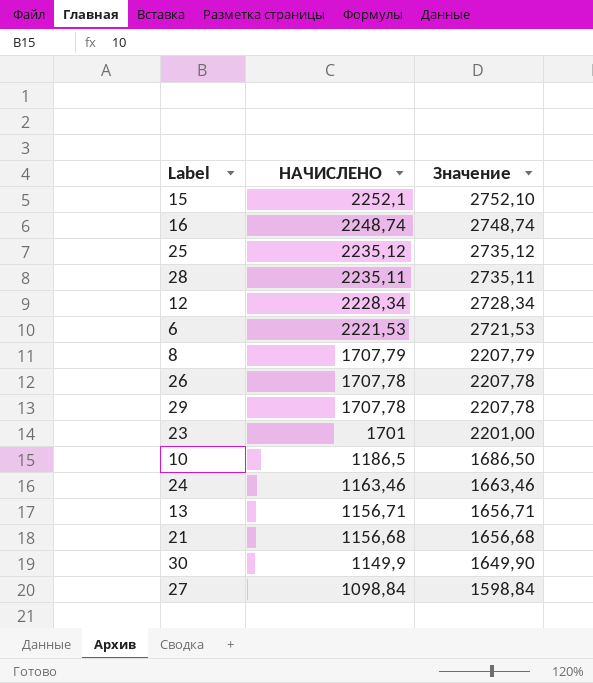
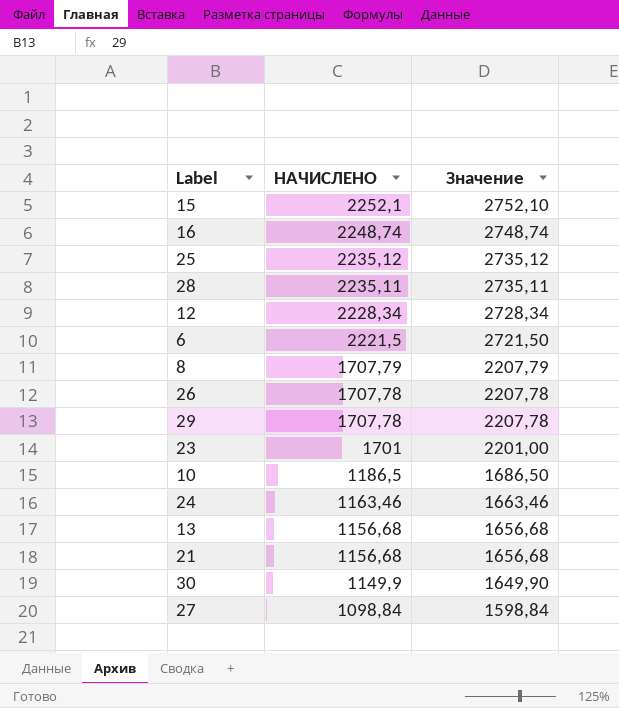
6 | НАЧИСЛЕНО: 2221,53 -> 2221,5
6 | Значение: 2721,53 -> 2721,50
13 | НАЧИСЛЕНО: 1156,71 -> 1156,68
13 | Значение: 1656,71 -> 1656,68

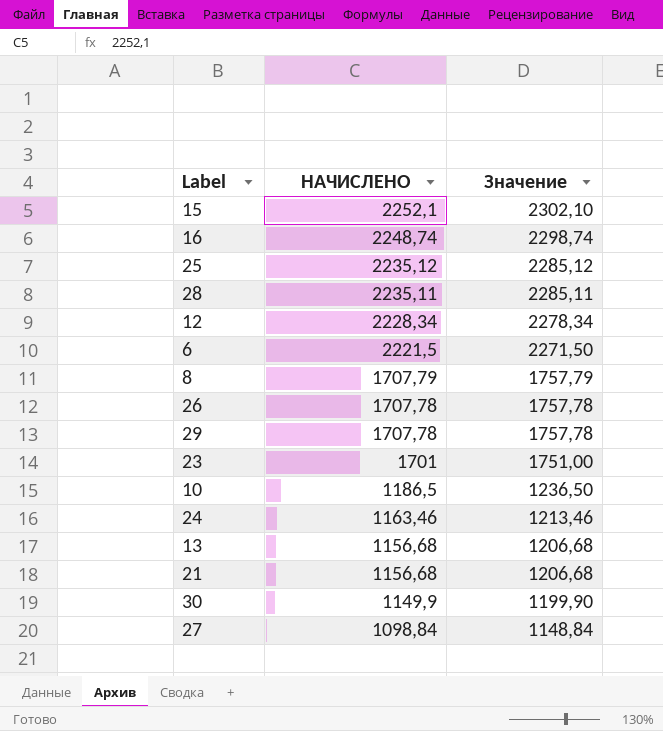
column Значение | formula: [НАЧИСЛЕНО] + 500 -> [НАЧИСЛЕНО] + 50

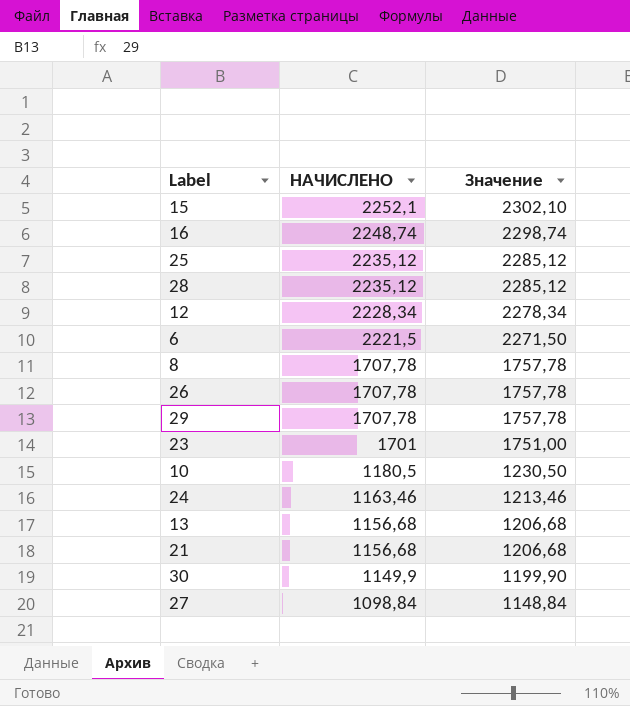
28 | НАЧИСЛЕНО: 2235,11 -> 2235,12
28 | Значение: 2285,11 -> 2285,12
8 | НАЧИСЛЕНО: 1707,79 -> 1707,78
8 | Значение: 1757,79 -> 1757,78
10 | НАЧИСЛЕНО: 1186,5 -> 1180,5
10 | Значение: 1236,50 -> 1230,50

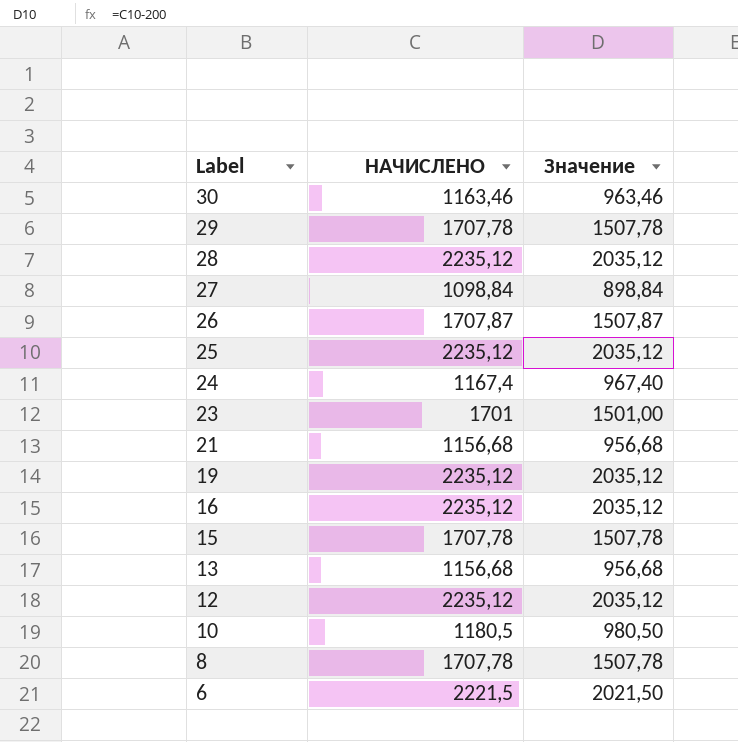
row order: НАЧИСЛЕНО descending -> Label descending
column Значение | formula: [НАЧИСЛЕНО] + 50 -> [НАЧИСЛЕНО] - 200
30 | НАЧИСЛЕНО: 1149,9 -> 1163,46
26 | НАЧИСЛЕНО: 1707,78 -> 1707,87
24 | НАЧИСЛЕНО: 1163,46 -> 1167,4
row 19: none -> 2235,12 | 2035,12
16 | НАЧИСЛЕНО: 2248,74 -> 2235,12
15 | НАЧИСЛЕНО: 2252,1 -> 1707,78
12 | НАЧИСЛЕНО: 2228,34 -> 2235,12

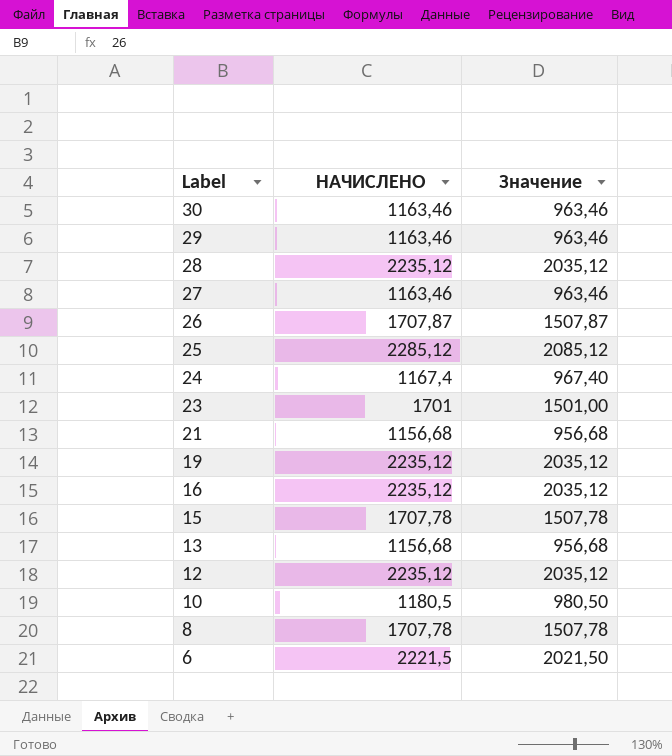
29 | НАЧИСЛЕНО: 1707,78 -> 1163,46
29 | Значение: 1507,78 -> 963,46
27 | НАЧИСЛЕНО: 1098,84 -> 1163,46
27 | Значение: 898,84 -> 963,46
25 | НАЧИСЛЕНО: 2235,12 -> 2285,12
25 | Значение: 2035,12 -> 2085,12

